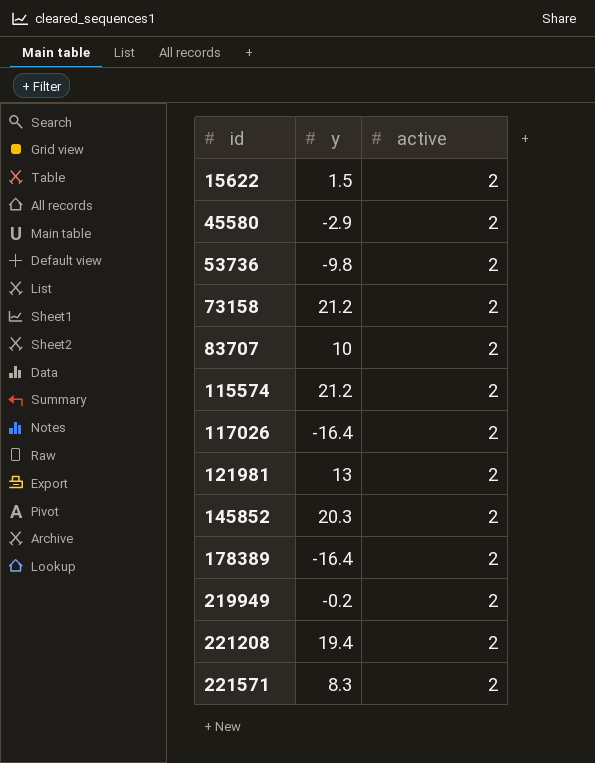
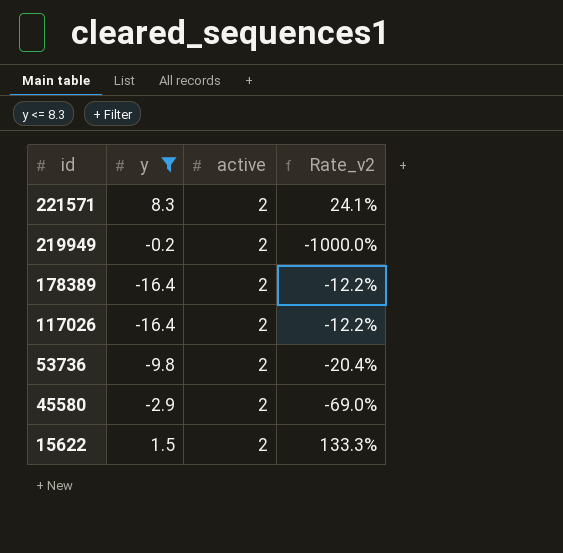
filter: none -> y <= 8.3
row order: id ascending -> id descending
column Rate_v2 | formula: none -> [active] / [y]

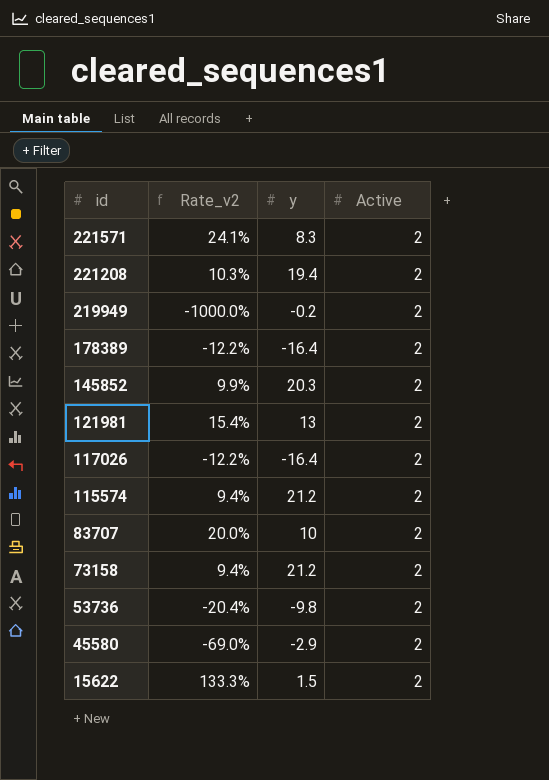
filter: y <= 8.3 -> none
column Rate_v2 | position: 4 -> 2
column name: active -> Active

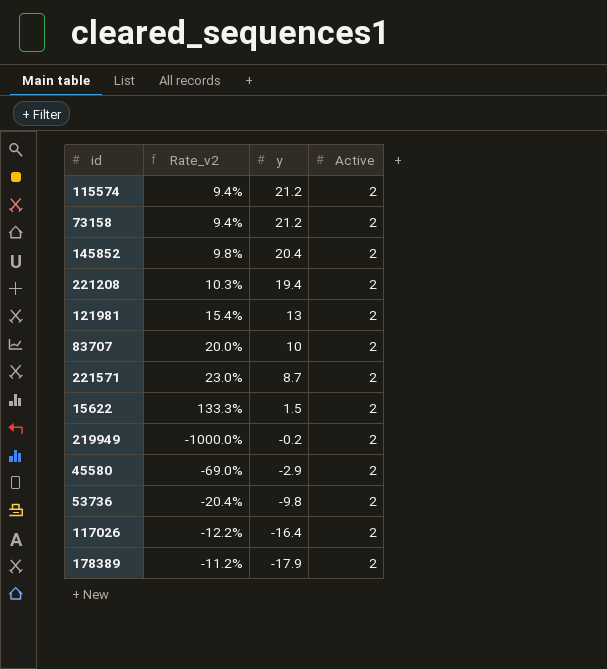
row order: id descending -> y descending
145852 | Rate_v2: 9.9% -> 9.8%
145852 | y: 20.3 -> 20.4
221571 | Rate_v2: 24.1% -> 23.0%
221571 | y: 8.3 -> 8.7
178389 | Rate_v2: -12.2% -> -11.2%
178389 | y: -16.4 -> -17.9

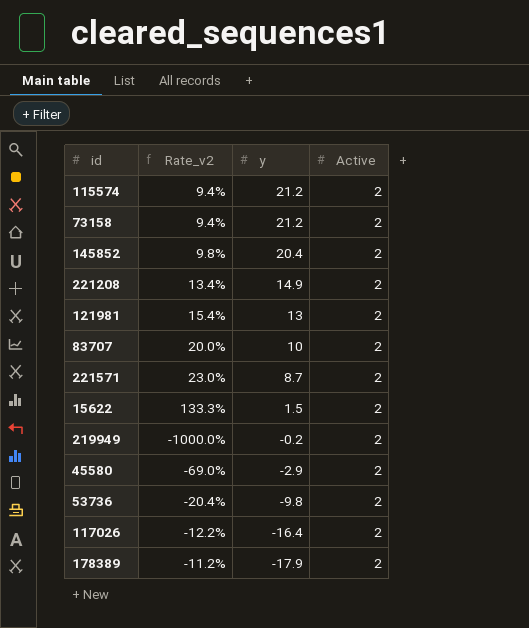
221208 | Rate_v2: 10.3% -> 13.4%
221208 | y: 19.4 -> 14.9

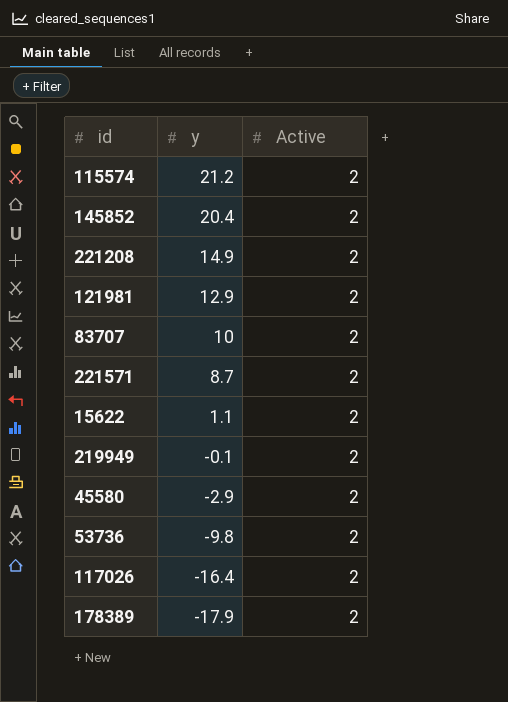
column Rate_v2 | formula: [Active] / [y] -> none
row 73158: 9.4% | 21.2 | 2 -> none
121981 | y: 13 -> 12.9
15622 | y: 1.5 -> 1.1
219949 | y: -0.2 -> -0.1

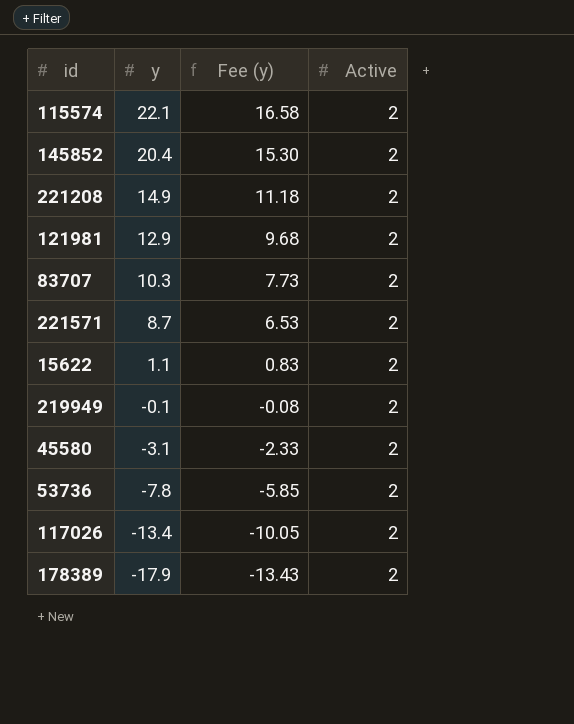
column Fee (y) | formula: none -> [y] * 0.75
115574 | y: 21.2 -> 22.1
83707 | y: 10 -> 10.3
45580 | y: -2.9 -> -3.1
53736 | y: -9.8 -> -7.8
117026 | y: -16.4 -> -13.4

